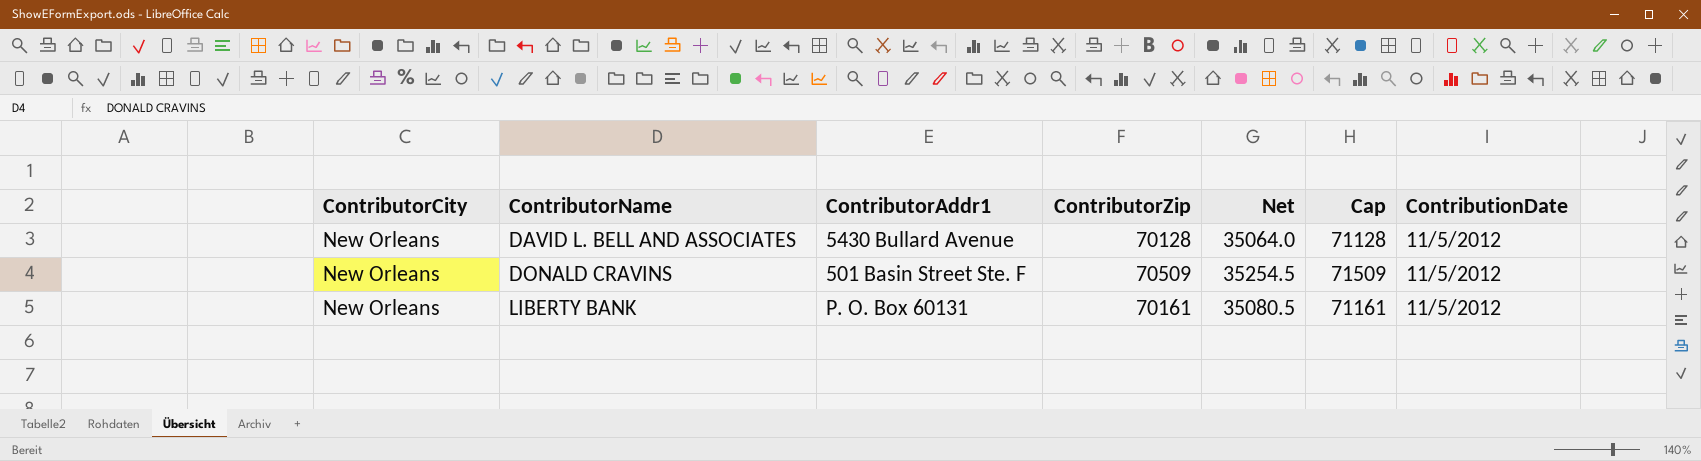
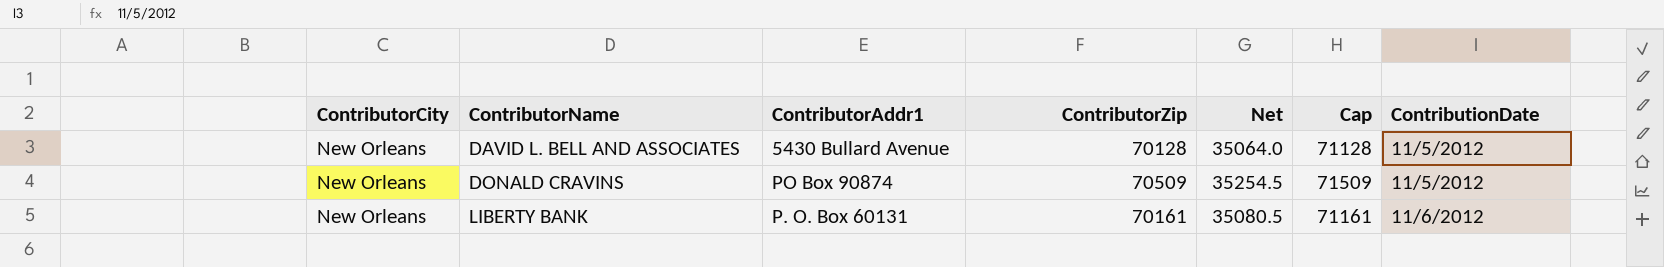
DONALD CRAVINS | ContributorAddr1: 501 Basin Street Ste. F -> PO Box 90874
LIBERTY BANK | ContributionDate: 11/5/2012 -> 11/6/2012

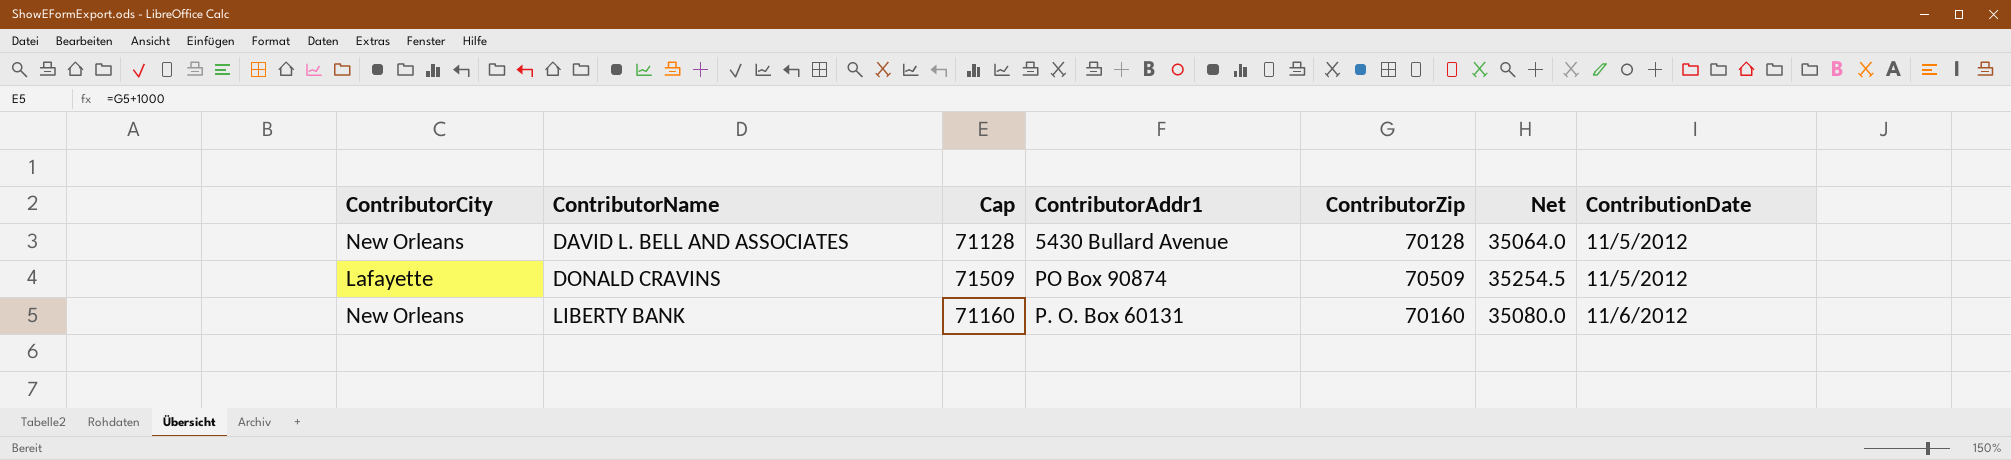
column Cap | position: 6 -> 3
DONALD CRAVINS | ContributorCity: New Orleans -> Lafayette
LIBERTY BANK | Cap: 71161 -> 71160
LIBERTY BANK | ContributorZip: 70161 -> 70160
LIBERTY BANK | Net: 35080.5 -> 35080.0

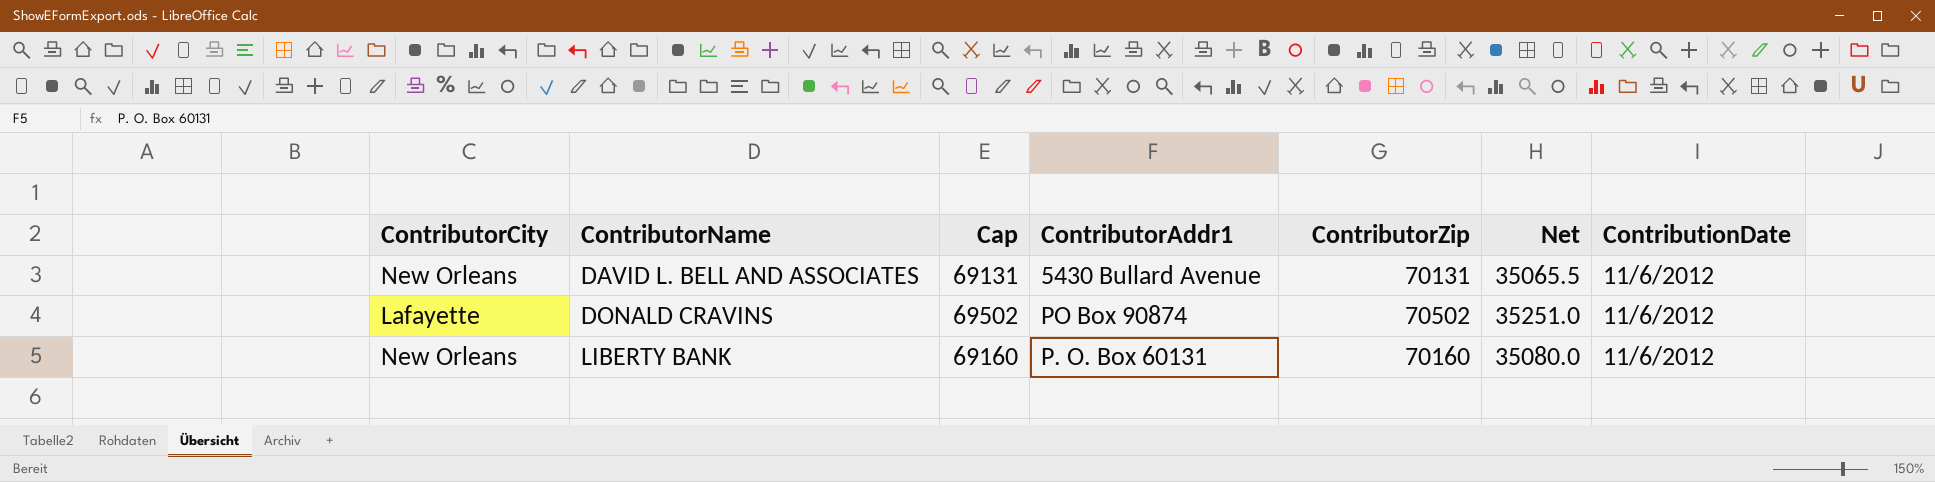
column Cap | formula: [ContributorZip] + 1000 -> [ContributorZip] - 1000
DAVID L. BELL AND ASSOCIATES | ContributorZip: 70128 -> 70131
DAVID L. BELL AND ASSOCIATES | Net: 35064.0 -> 35065.5
DAVID L. BELL AND ASSOCIATES | ContributionDate: 11/5/2012 -> 11/6/2012
DONALD CRAVINS | ContributorZip: 70509 -> 70502
DONALD CRAVINS | Net: 35254.5 -> 35251.0
DONALD CRAVINS | ContributionDate: 11/5/2012 -> 11/6/2012

